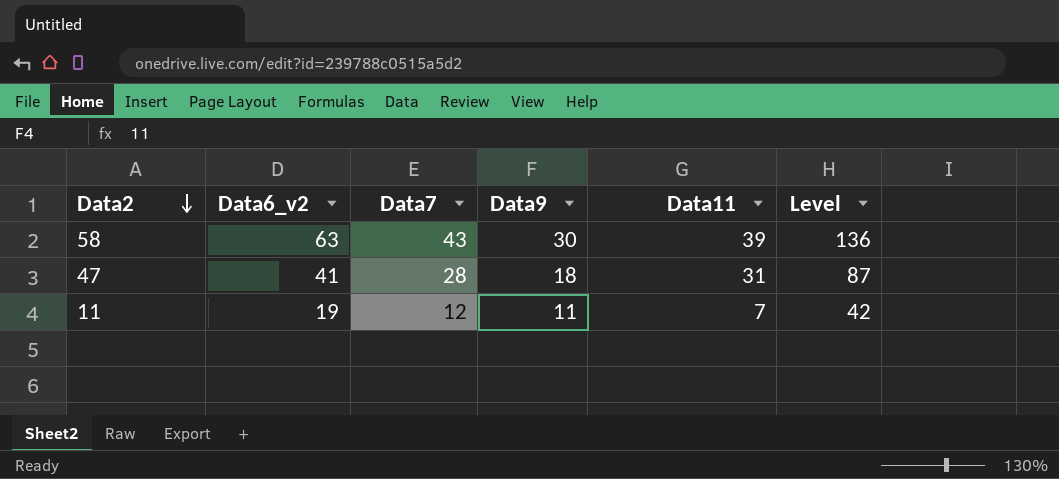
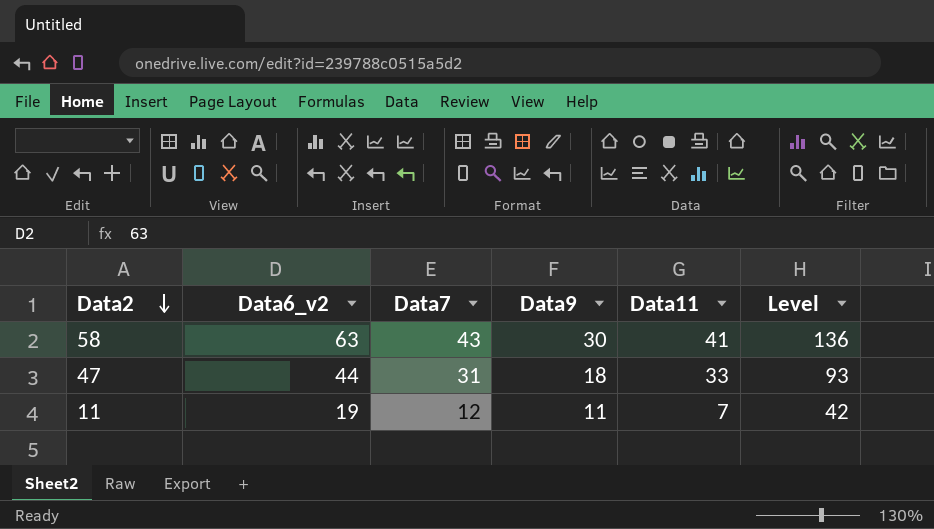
58 | Data11: 39 -> 41
47 | Data6_v2: 41 -> 44
47 | Data7: 28 -> 31
47 | Data11: 31 -> 33
47 | Level: 87 -> 93

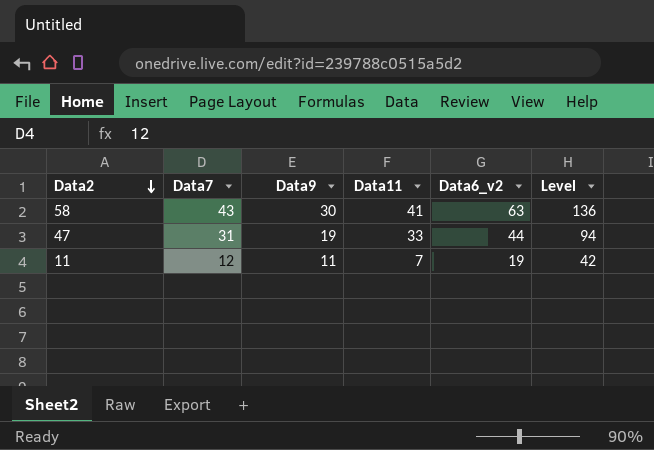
column Data6_v2 | position: 2 -> 5
47 | Data9: 18 -> 19
47 | Level: 93 -> 94

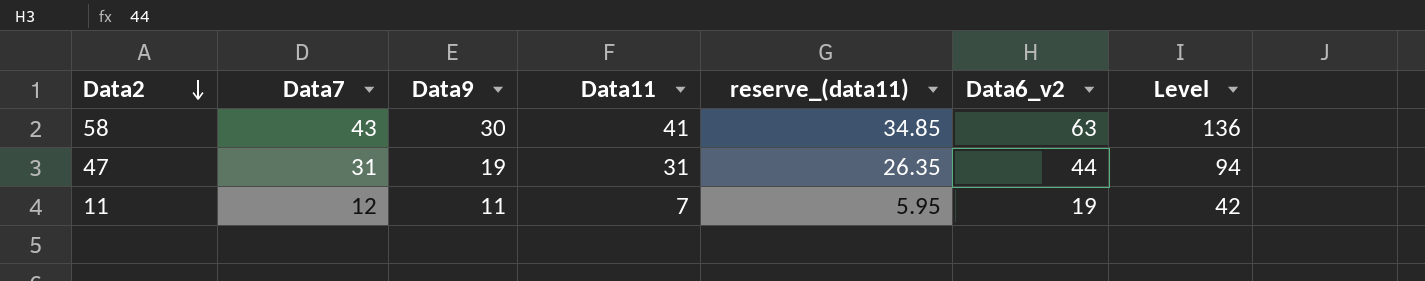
column reserve_(data11) | formula: none -> [Data11] * 0.85
47 | Data11: 33 -> 31

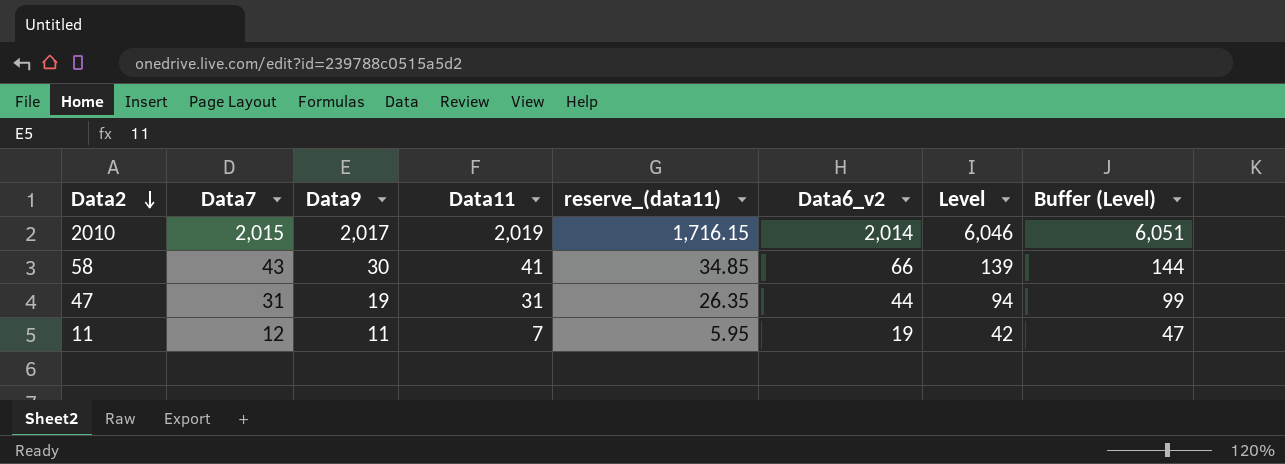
column Buffer (Level) | formula: none -> [Level] + 5
row 2010: none -> 2,015 | 2,017 | 2,019 | 1,716.15 | 2,014 | 6,046 | 6,051
58 | Data6_v2: 63 -> 66
58 | Level: 136 -> 139

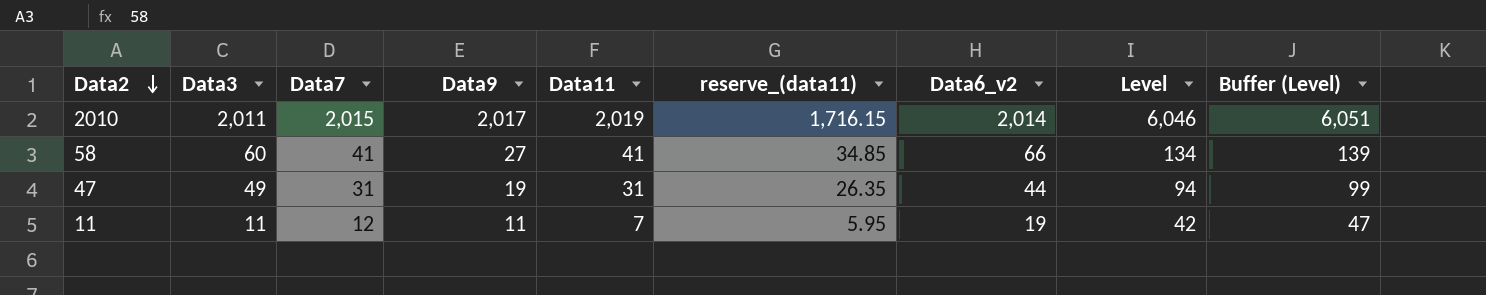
column Data3 | position: none -> 2
58 | Data7: 43 -> 41
58 | Data9: 30 -> 27
58 | Level: 139 -> 134
58 | Buffer (Level): 144 -> 139

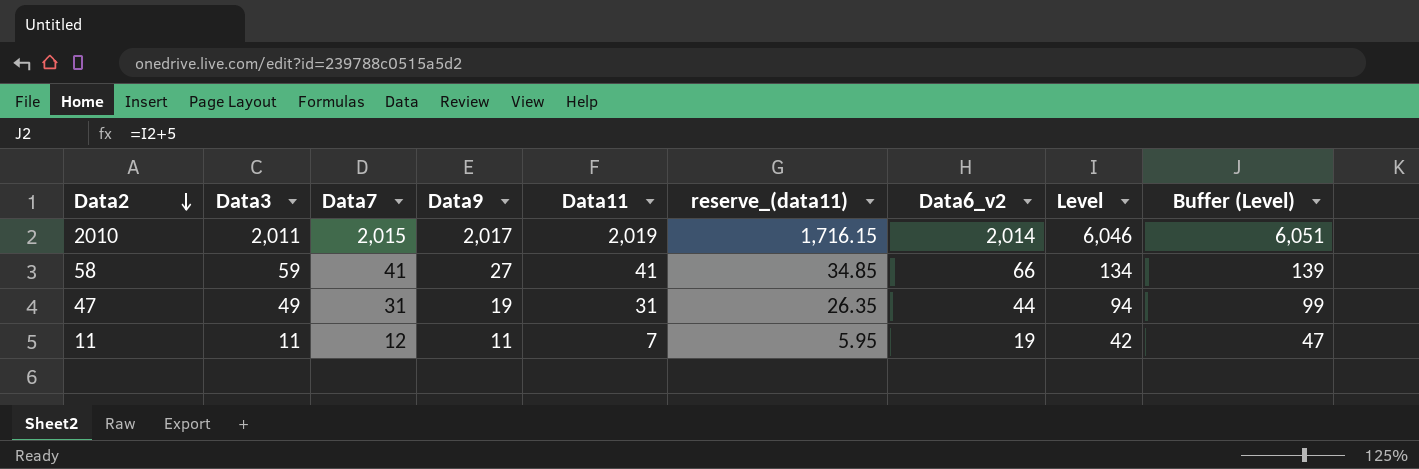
58 | Data3: 60 -> 59

